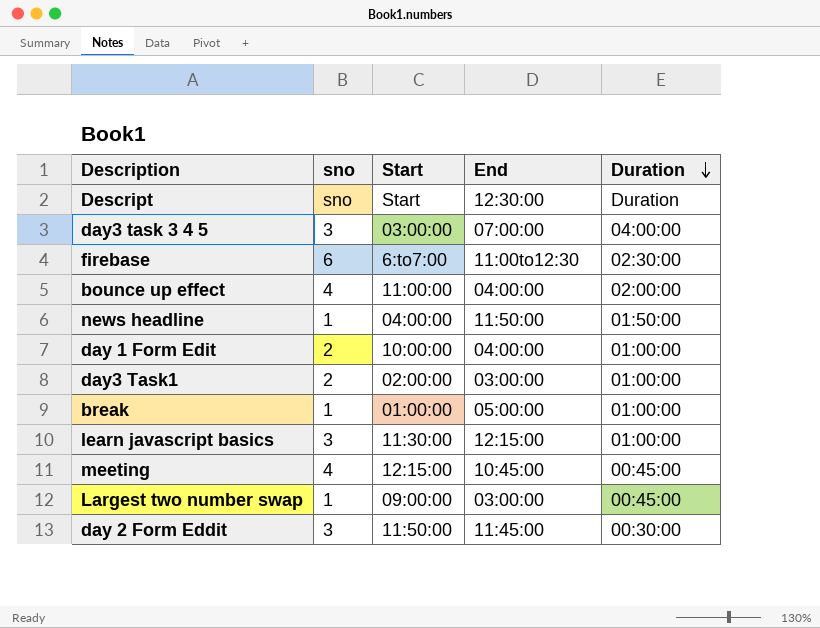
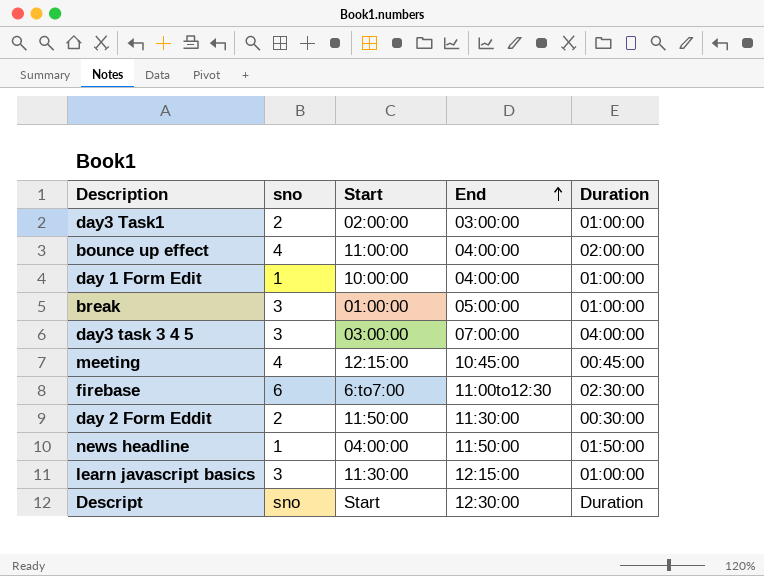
row order: Duration descending -> End ascending
row Largest two number swap: 1 | 09:00:00 | 03:00:00 | 00:45:00 -> none
day 1 Form Edit | sno: 2 -> 1
break | sno: 1 -> 3
day 2 Form Eddit | sno: 3 -> 2
day 2 Form Eddit | End: 11:45:00 -> 11:30:00

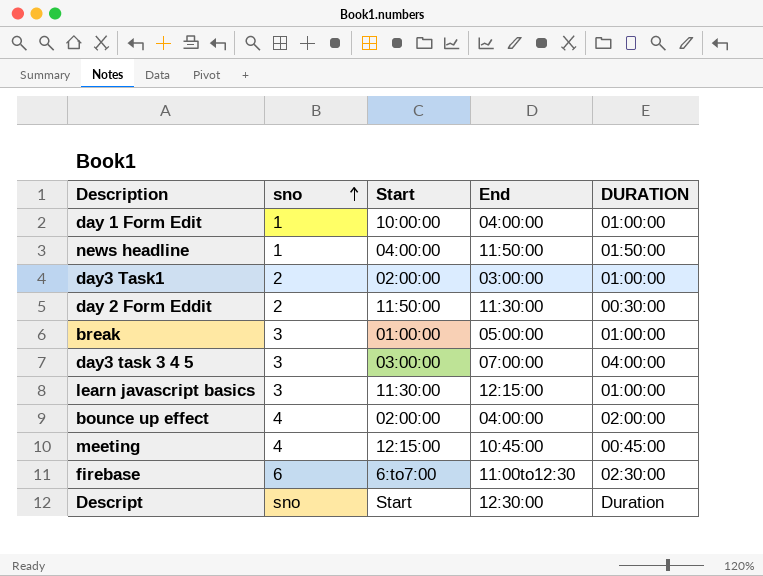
row order: End ascending -> sno ascending
column name: Duration -> DURATION
bounce up effect | Start: 11:00:00 -> 02:00:00

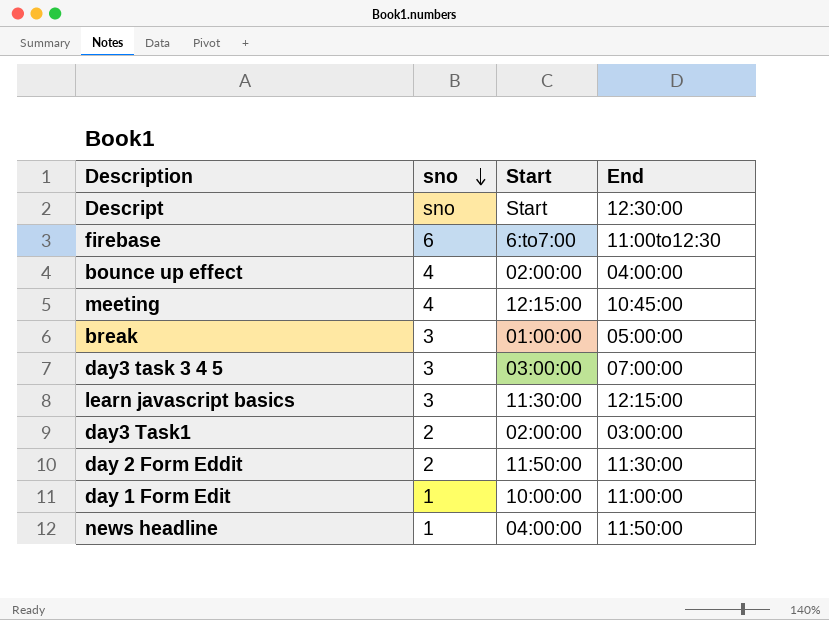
row order: sno ascending -> sno descending
column DURATION | position: 5 -> none
day 1 Form Edit | End: 04:00:00 -> 11:00:00

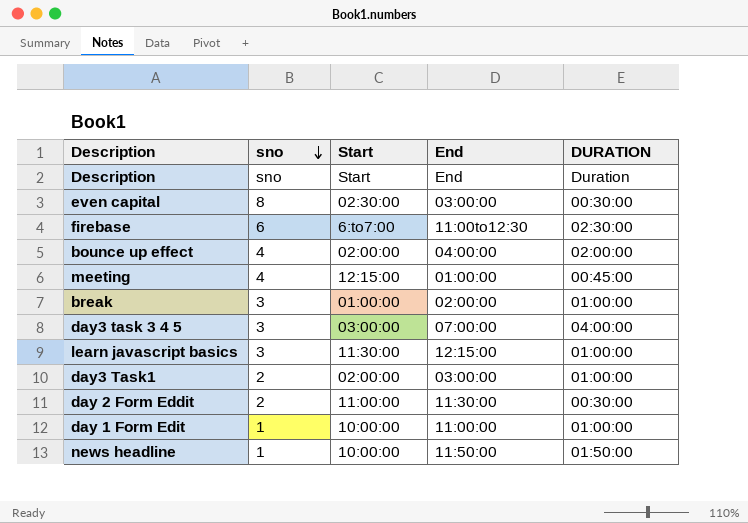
column DURATION | position: none -> 5
row Descript: sno | Start | 12:30:00 -> none
row Description: none -> sno | Start | End | Duration
row even capital: none -> 8 | 02:30:00 | 03:00:00 | 00:30:00
meeting | End: 10:45:00 -> 01:00:00
break | End: 05:00:00 -> 02:00:00
day 2 Form Eddit | Start: 11:50:00 -> 11:00:00
news headline | Start: 04:00:00 -> 10:00:00

